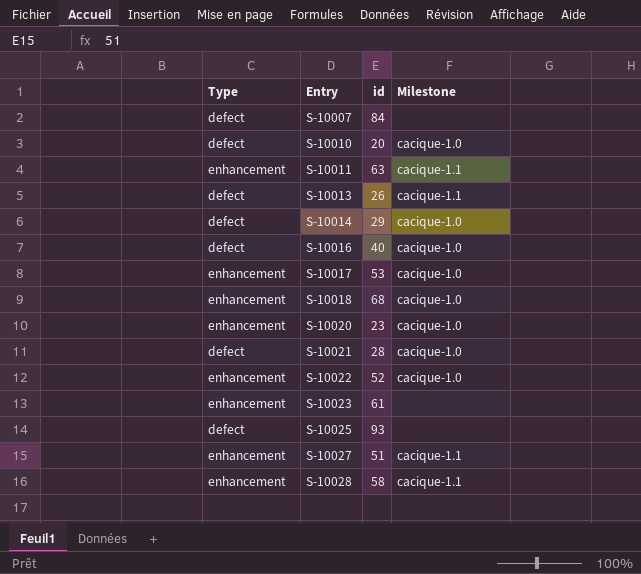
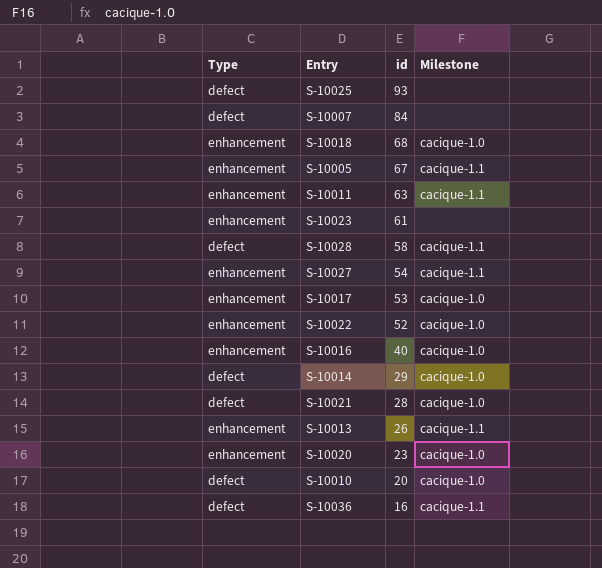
row order: Entry ascending -> id descending
row S-10005: none -> enhancement | 67 | cacique-1.1
S-10028 | Type: enhancement -> defect
S-10027 | id: 51 -> 54
S-10016 | Type: defect -> enhancement
S-10013 | Type: defect -> enhancement
row S-10036: none -> defect | 16 | cacique-1.1

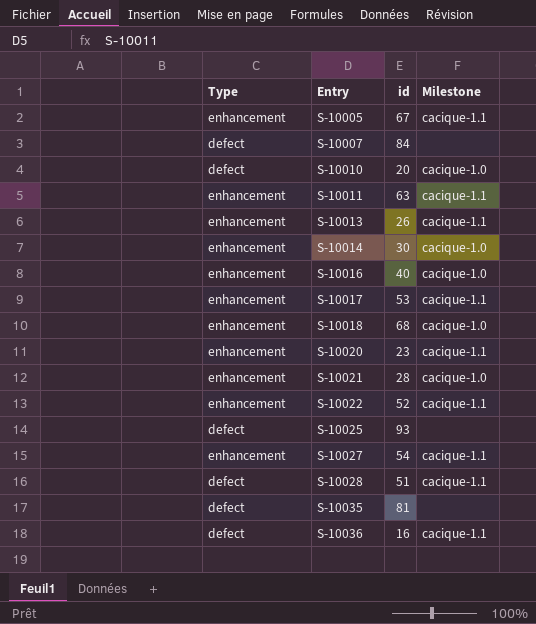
row order: id descending -> Entry ascending
row S-10023: enhancement | 61 | none -> none
S-10014 | Type: defect -> enhancement
S-10014 | id: 29 -> 30
S-10017 | Milestone: cacique-1.0 -> cacique-1.1
S-10020 | Milestone: cacique-1.0 -> cacique-1.1
S-10021 | Type: defect -> enhancement
S-10022 | Milestone: cacique-1.0 -> cacique-1.1
S-10028 | id: 58 -> 51
row S-10035: none -> defect | 81 | none

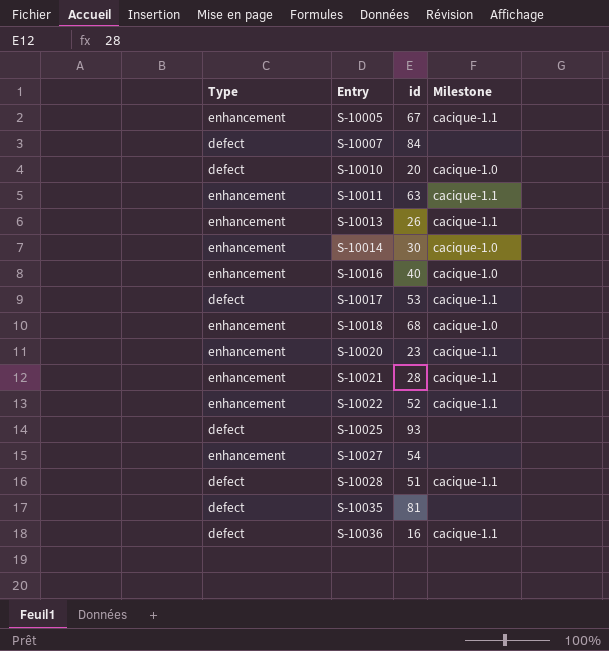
S-10017 | Type: enhancement -> defect
S-10021 | Milestone: cacique-1.0 -> cacique-1.1
S-10027 | Milestone: cacique-1.1 -> none

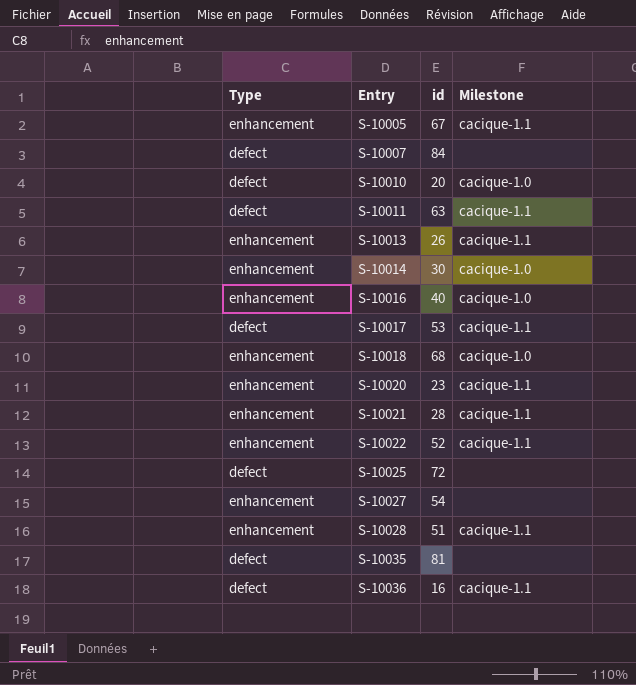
S-10011 | Type: enhancement -> defect
S-10025 | id: 93 -> 72
S-10028 | Type: defect -> enhancement

